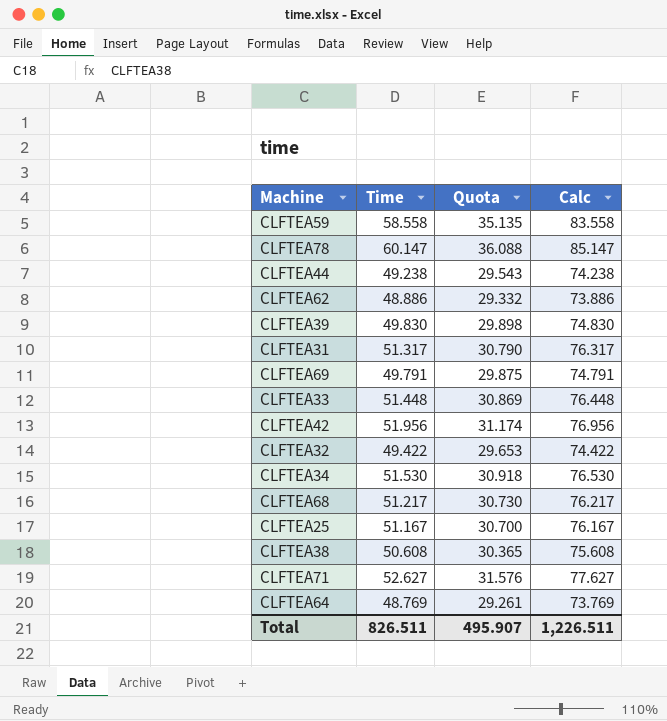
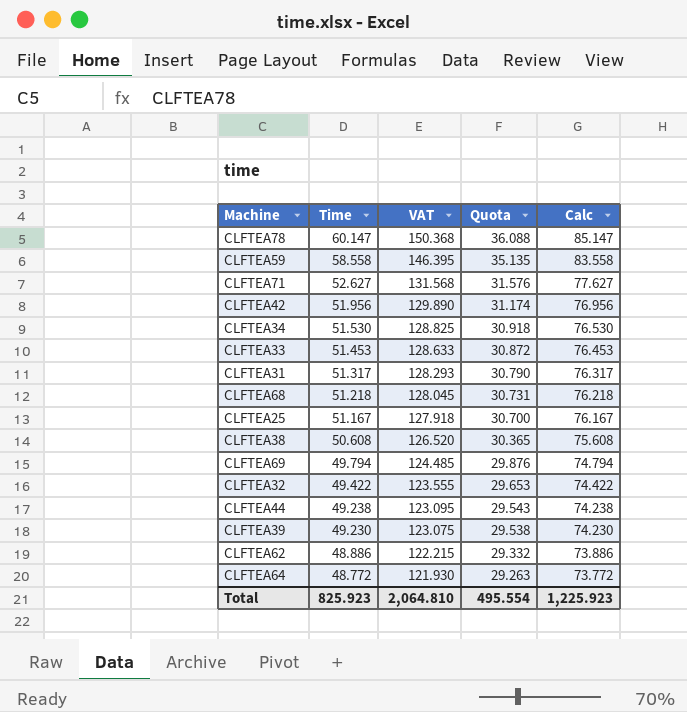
row order: none -> Time descending
column VAT | formula: none -> [Time] * 2.5
CLFTEA33 | Time: 51.448 -> 51.453
CLFTEA33 | Quota: 30.869 -> 30.872
CLFTEA33 | Calc: 76.448 -> 76.453
CLFTEA68 | Time: 51.217 -> 51.218
CLFTEA68 | Quota: 30.730 -> 30.731
CLFTEA68 | Calc: 76.217 -> 76.218
CLFTEA69 | Time: 49.791 -> 49.794
CLFTEA69 | Quota: 29.875 -> 29.876
CLFTEA69 | Calc: 74.791 -> 74.794
CLFTEA39 | Time: 49.830 -> 49.230
CLFTEA39 | Quota: 29.898 -> 29.538
CLFTEA39 | Calc: 74.830 -> 74.230
CLFTEA64 | Time: 48.769 -> 48.772
CLFTEA64 | Quota: 29.261 -> 29.263
CLFTEA64 | Calc: 73.769 -> 73.772
Total | Time: 826.511 -> 825.923
Total | Quota: 495.907 -> 495.554
Total | Calc: 1,226.511 -> 1,225.923

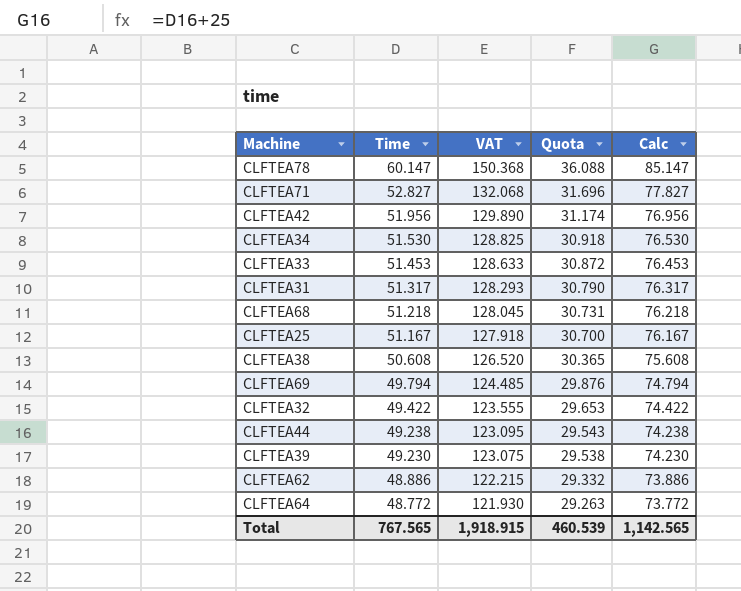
row CLFTEA59: 58.558 | 146.395 | 35.135 | 83.558 -> none
CLFTEA71 | Time: 52.627 -> 52.827
CLFTEA71 | VAT: 131.568 -> 132.068
CLFTEA71 | Quota: 31.576 -> 31.696
CLFTEA71 | Calc: 77.627 -> 77.827
Total | Time: 825.923 -> 767.565
Total | VAT: 2,064.810 -> 1,918.915
Total | Quota: 495.554 -> 460.539
Total | Calc: 1,225.923 -> 1,142.565

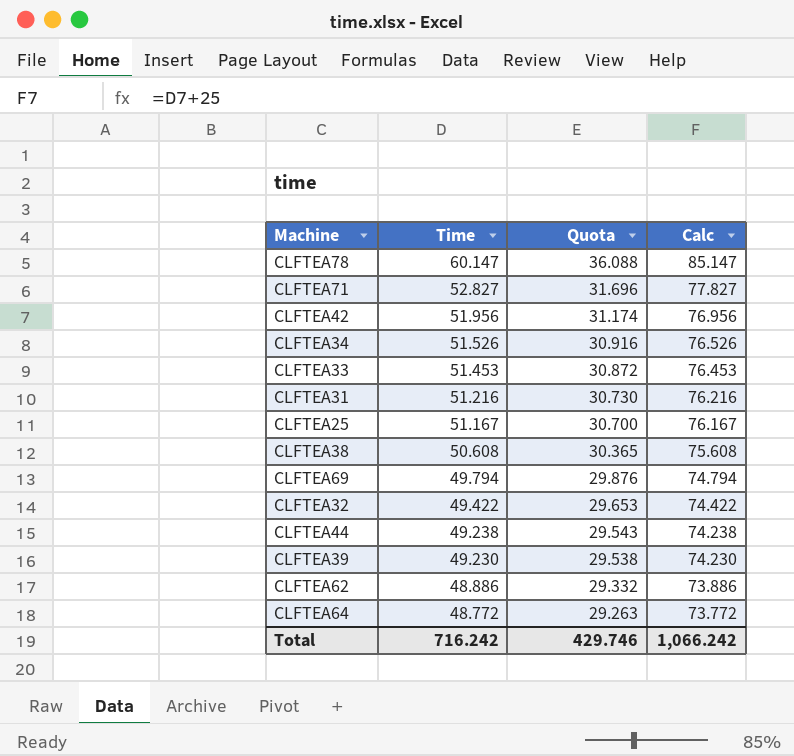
column VAT | formula: [Time] * 2.5 -> none
row CLFTEA68: 51.218 | 128.045 | 30.731 | 76.218 -> none
CLFTEA34 | Time: 51.530 -> 51.526
CLFTEA34 | Quota: 30.918 -> 30.916
CLFTEA34 | Calc: 76.530 -> 76.526
CLFTEA31 | Time: 51.317 -> 51.216
CLFTEA31 | Quota: 30.790 -> 30.730
CLFTEA31 | Calc: 76.317 -> 76.216
Total | Time: 767.565 -> 716.242
Total | Quota: 460.539 -> 429.746
Total | Calc: 1,142.565 -> 1,066.242

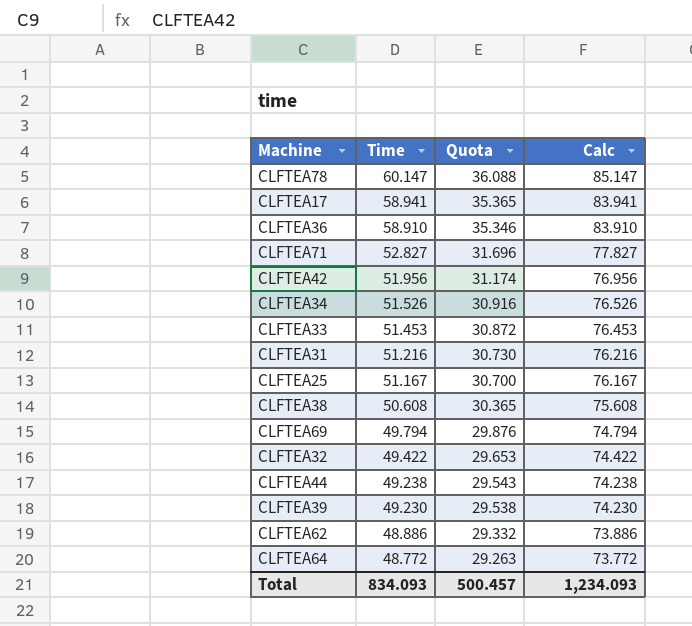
row CLFTEA17: none -> 58.941 | 35.365 | 83.941
row CLFTEA36: none -> 58.910 | 35.346 | 83.910
Total | Time: 716.242 -> 834.093
Total | Quota: 429.746 -> 500.457
Total | Calc: 1,066.242 -> 1,234.093

